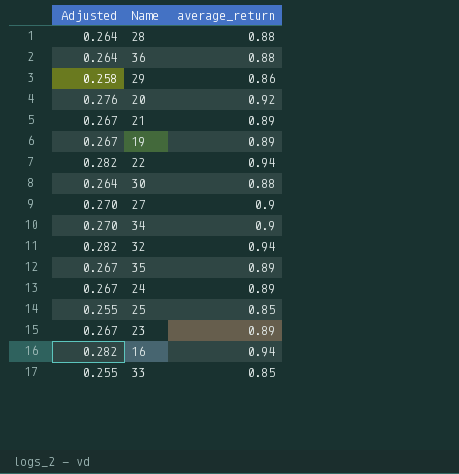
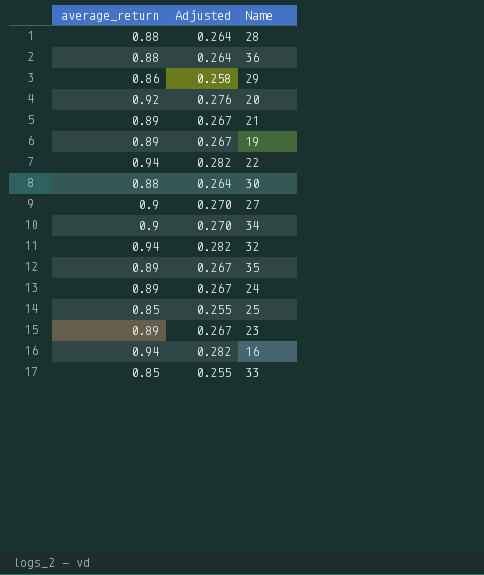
column average_return | position: 3 -> 1

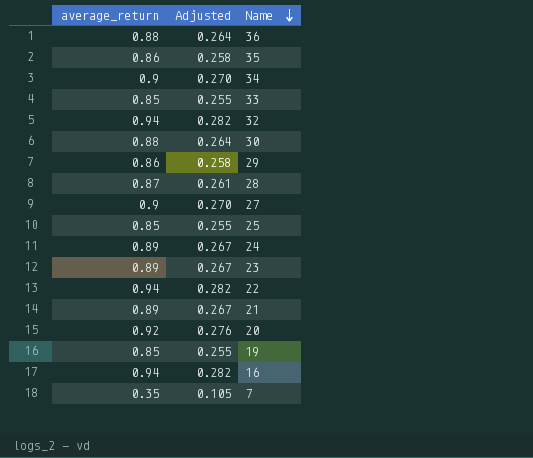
row order: none -> Name descending
35 | average_return: 0.89 -> 0.86
35 | Adjusted: 0.267 -> 0.258
28 | average_return: 0.88 -> 0.87
28 | Adjusted: 0.264 -> 0.261
19 | average_return: 0.89 -> 0.85
19 | Adjusted: 0.267 -> 0.255
row 7: none -> 0.35 | 0.105

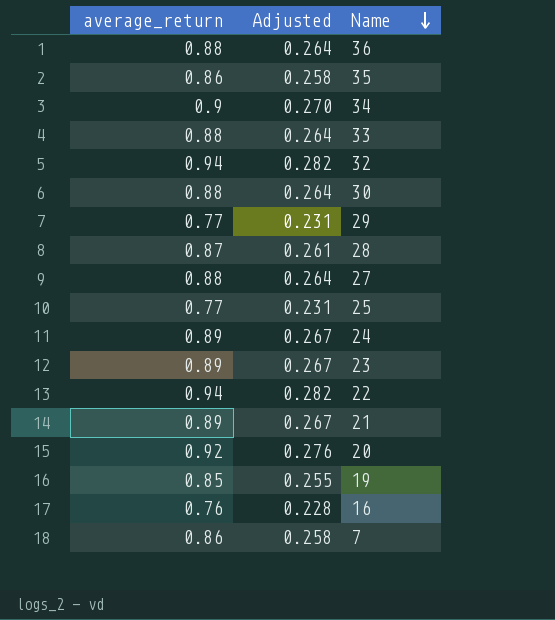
33 | average_return: 0.85 -> 0.88
33 | Adjusted: 0.255 -> 0.264
29 | average_return: 0.86 -> 0.77
29 | Adjusted: 0.258 -> 0.231
27 | average_return: 0.9 -> 0.88
27 | Adjusted: 0.270 -> 0.264
25 | average_return: 0.85 -> 0.77
25 | Adjusted: 0.255 -> 0.231
16 | average_return: 0.94 -> 0.76
16 | Adjusted: 0.282 -> 0.228
7 | average_return: 0.35 -> 0.86
7 | Adjusted: 0.105 -> 0.258

